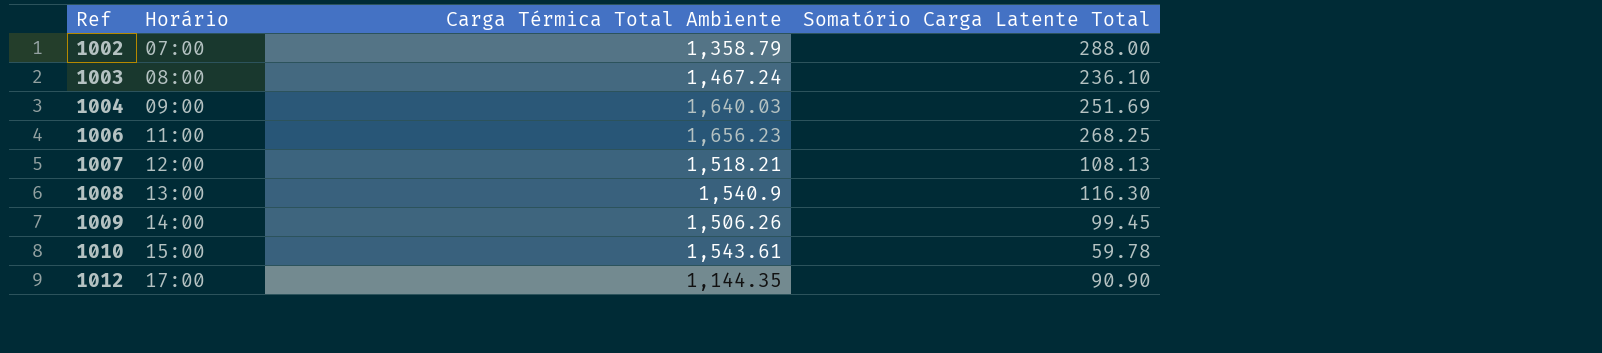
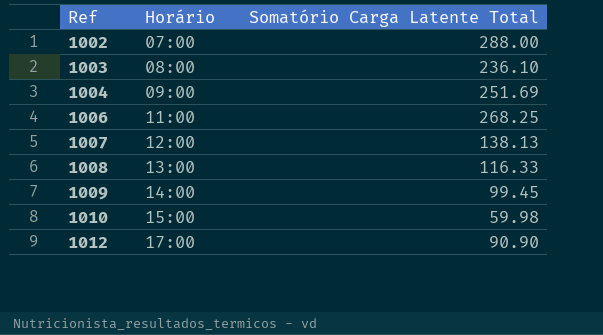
column Carga Térmica Total Ambiente | position: 3 -> none
1007 | Somatório Carga Latente Total: 108.13 -> 138.13
1008 | Somatório Carga Latente Total: 116.30 -> 116.33
1010 | Somatório Carga Latente Total: 59.78 -> 59.98

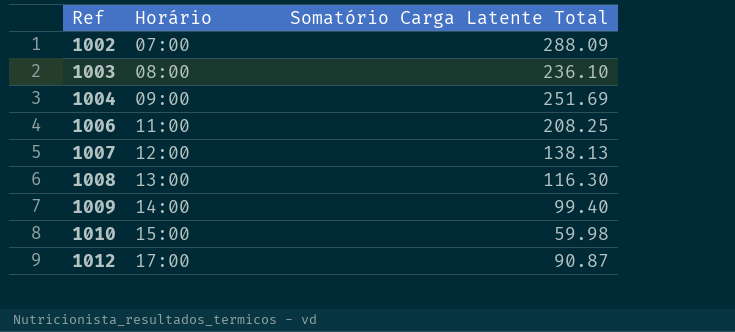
1002 | Somatório Carga Latente Total: 288.00 -> 288.09
1006 | Somatório Carga Latente Total: 268.25 -> 208.25
1008 | Somatório Carga Latente Total: 116.33 -> 116.30
1009 | Somatório Carga Latente Total: 99.45 -> 99.40
1012 | Somatório Carga Latente Total: 90.90 -> 90.87

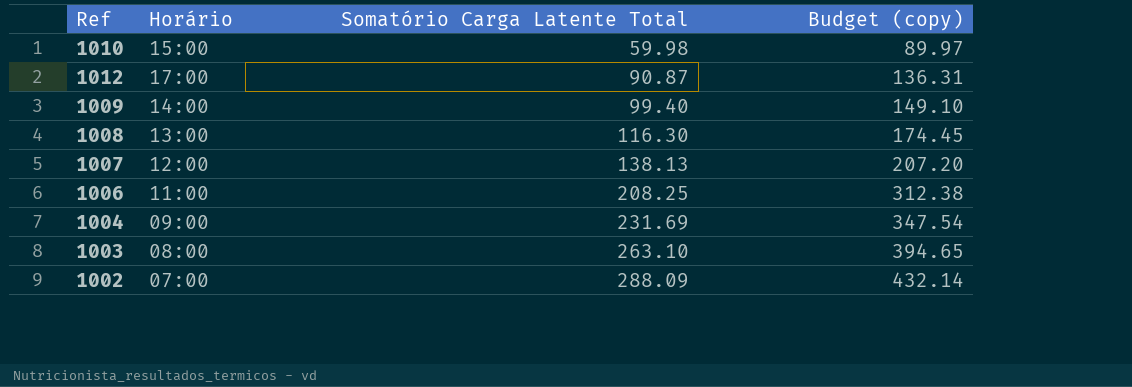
row order: Ref ascending -> Somatório Carga Latente Total ascending
column Budget (copy) | formula: none -> [Somatório Carga Latente Total] * 1.5
1004 | Somatório Carga Latente Total: 251.69 -> 231.69
1003 | Somatório Carga Latente Total: 236.10 -> 263.10

